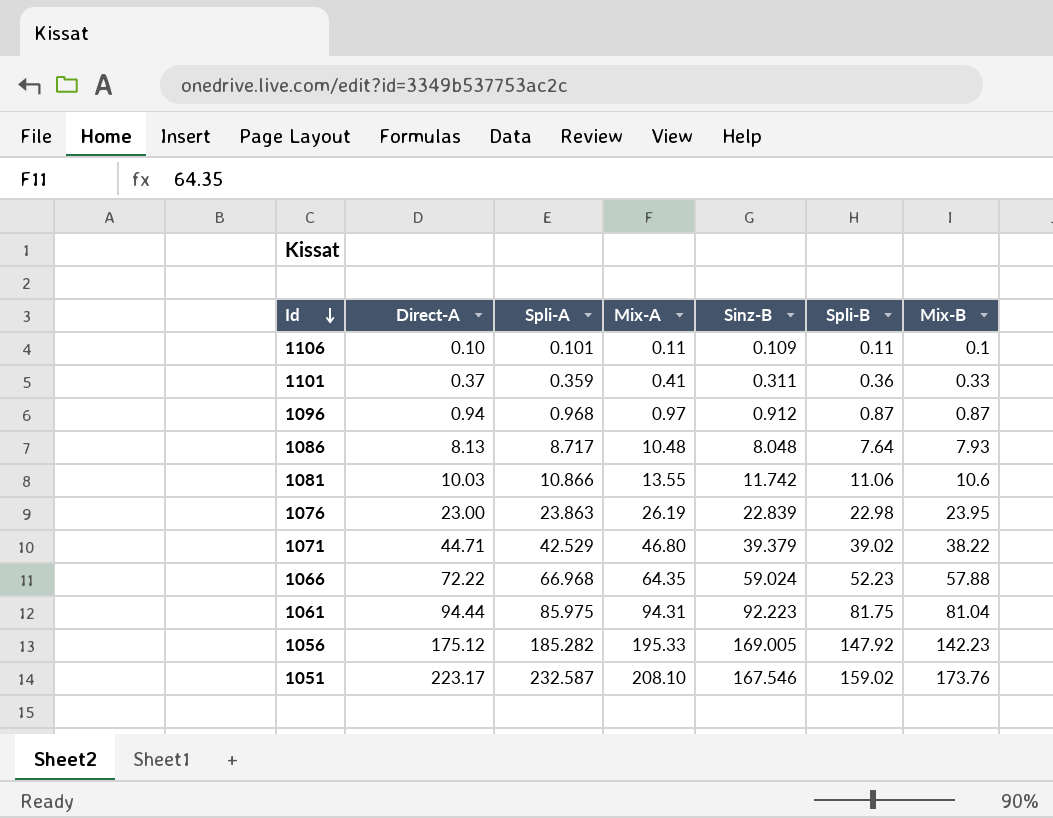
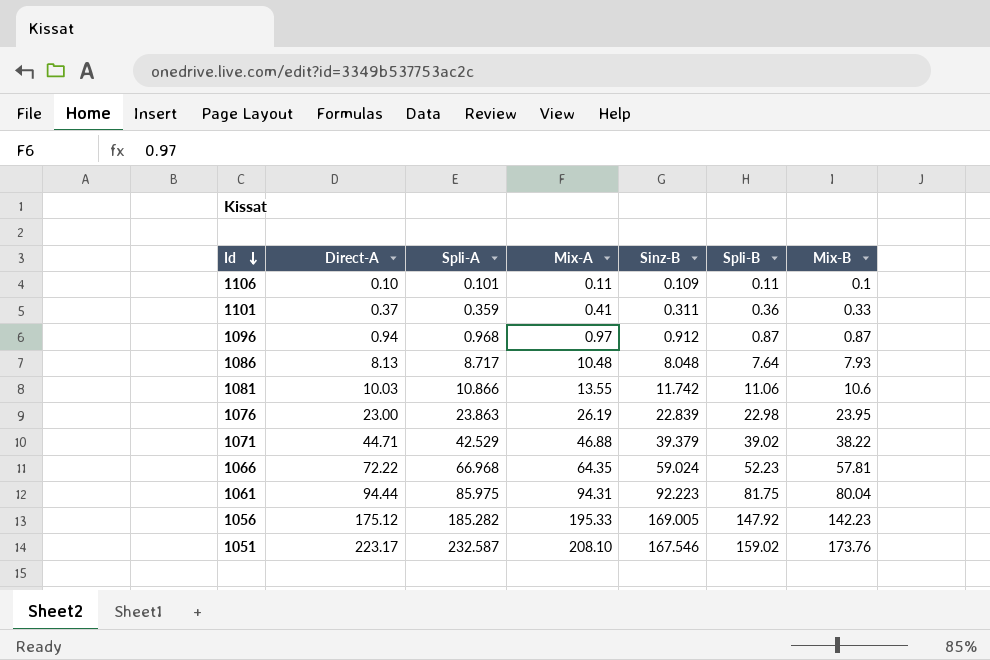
1071 | Mix-A: 46.80 -> 46.88
1066 | Mix-B: 57.88 -> 57.81
1061 | Mix-B: 81.04 -> 80.04

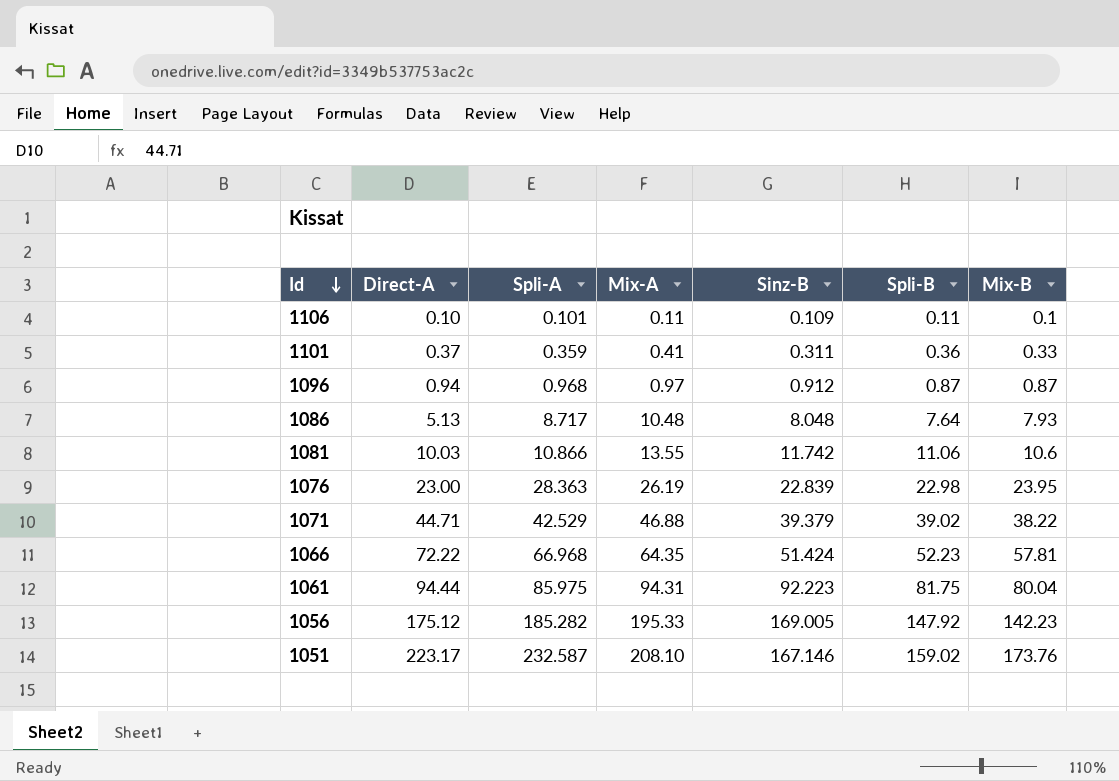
1086 | Direct-A: 8.13 -> 5.13
1076 | Spli-A: 23.863 -> 28.363
1066 | Sinz-B: 59.024 -> 51.424
1051 | Sinz-B: 167.546 -> 167.146

